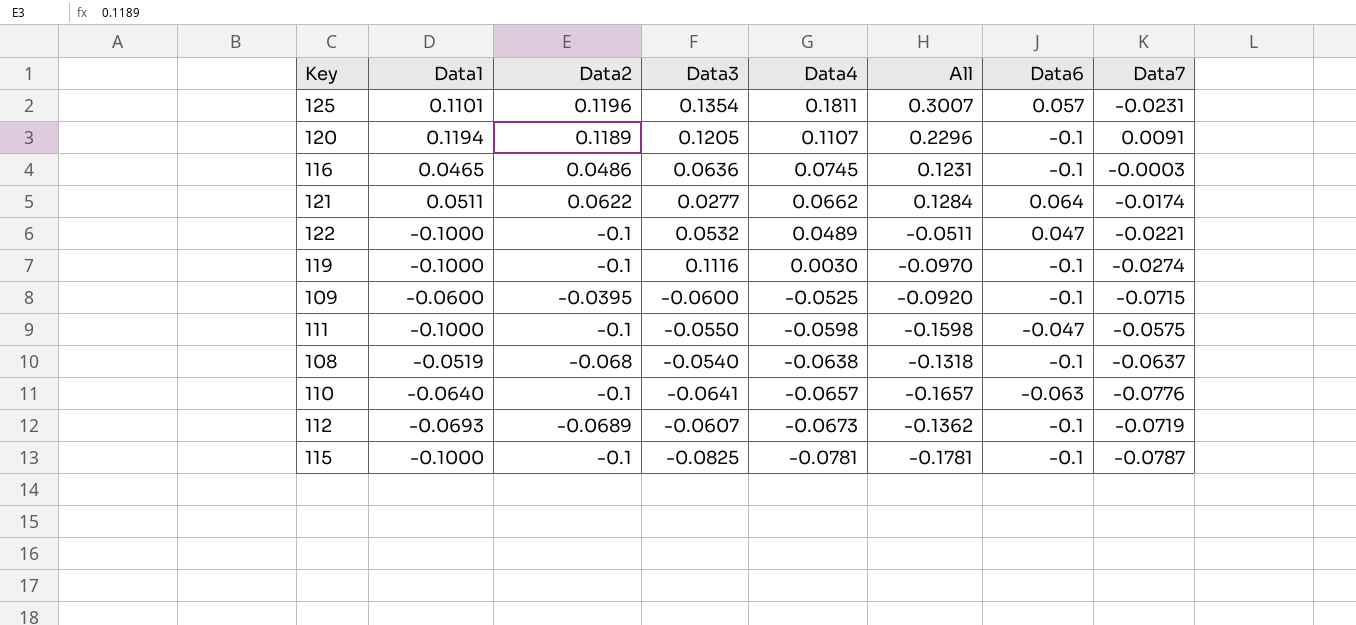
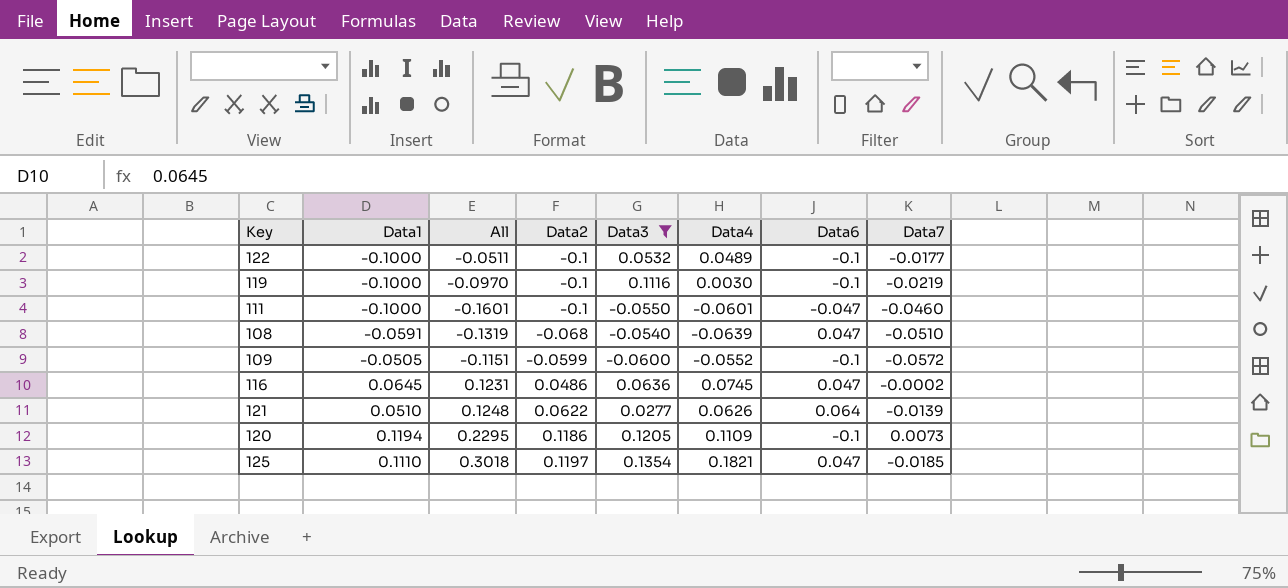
filter: none -> Data3 >= -0.0600
row order: Data4 descending -> Data2 ascending
column All | position: 6 -> 3
122 | Data6: 0.047 -> -0.1
122 | Data7: -0.0221 -> -0.0177
119 | Data7: -0.0274 -> -0.0219
111 | All: -0.1598 -> -0.1601
111 | Data4: -0.0598 -> -0.0601
111 | Data7: -0.0575 -> -0.0460
108 | Data1: -0.0519 -> -0.0591
108 | All: -0.1318 -> -0.1319
108 | Data4: -0.0638 -> -0.0639
108 | Data6: -0.1 -> 0.047
108 | Data7: -0.0637 -> -0.0510
109 | Data1: -0.0600 -> -0.0505
109 | All: -0.0920 -> -0.1151
109 | Data2: -0.0395 -> -0.0599
109 | Data4: -0.0525 -> -0.0552
109 | Data7: -0.0715 -> -0.0572
116 | Data1: 0.0465 -> 0.0645
116 | Data6: -0.1 -> 0.047
116 | Data7: -0.0003 -> -0.0002
121 | Data1: 0.0511 -> 0.0510
121 | All: 0.1284 -> 0.1248
121 | Data4: 0.0662 -> 0.0626
121 | Data7: -0.0174 -> -0.0139
120 | All: 0.2296 -> 0.2295
120 | Data2: 0.1189 -> 0.1186
120 | Data4: 0.1107 -> 0.1109
120 | Data7: 0.0091 -> 0.0073
125 | Data1: 0.1101 -> 0.1110
125 | All: 0.3007 -> 0.3018
125 | Data2: 0.1196 -> 0.1197
125 | Data4: 0.1811 -> 0.1821
125 | Data6: 0.057 -> 0.047
125 | Data7: -0.0231 -> -0.0185

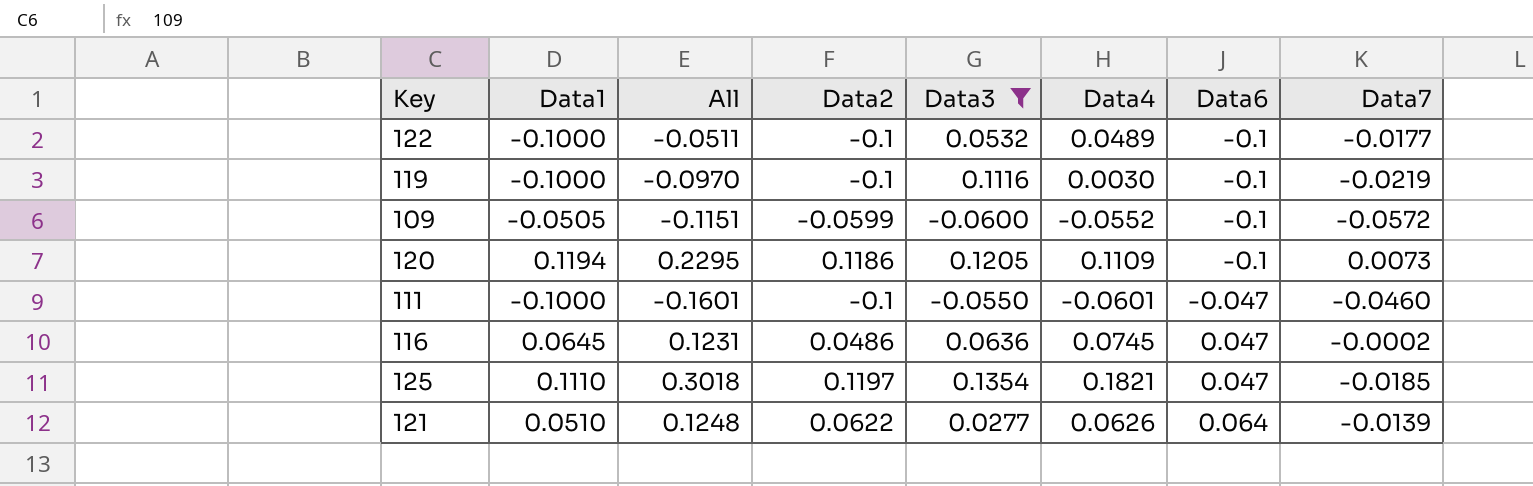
row order: Data2 ascending -> Data6 ascending
row 108: -0.0591 | -0.1319 | -0.068 | -0.0540 | -0.0639 | 0.047 | -0.0510 -> none

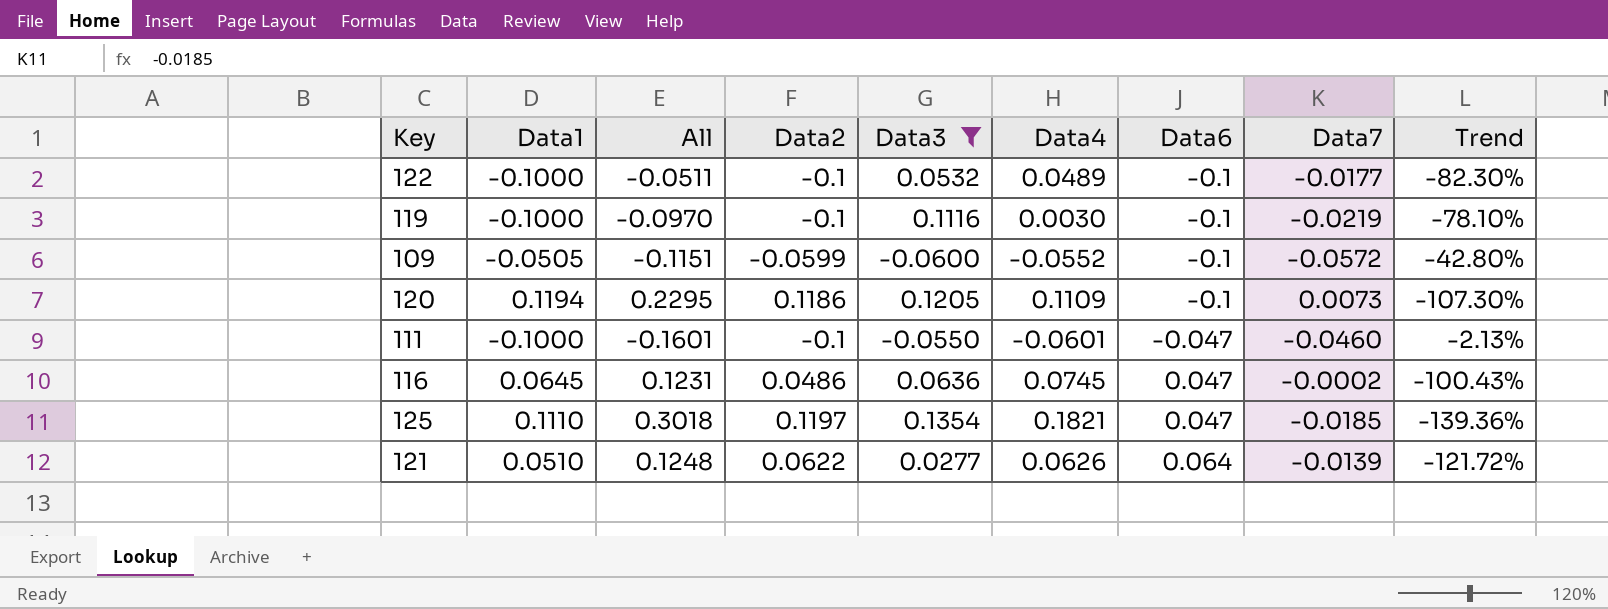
column Trend | formula: none -> ([Data7] - [Data6]) / [Data6]

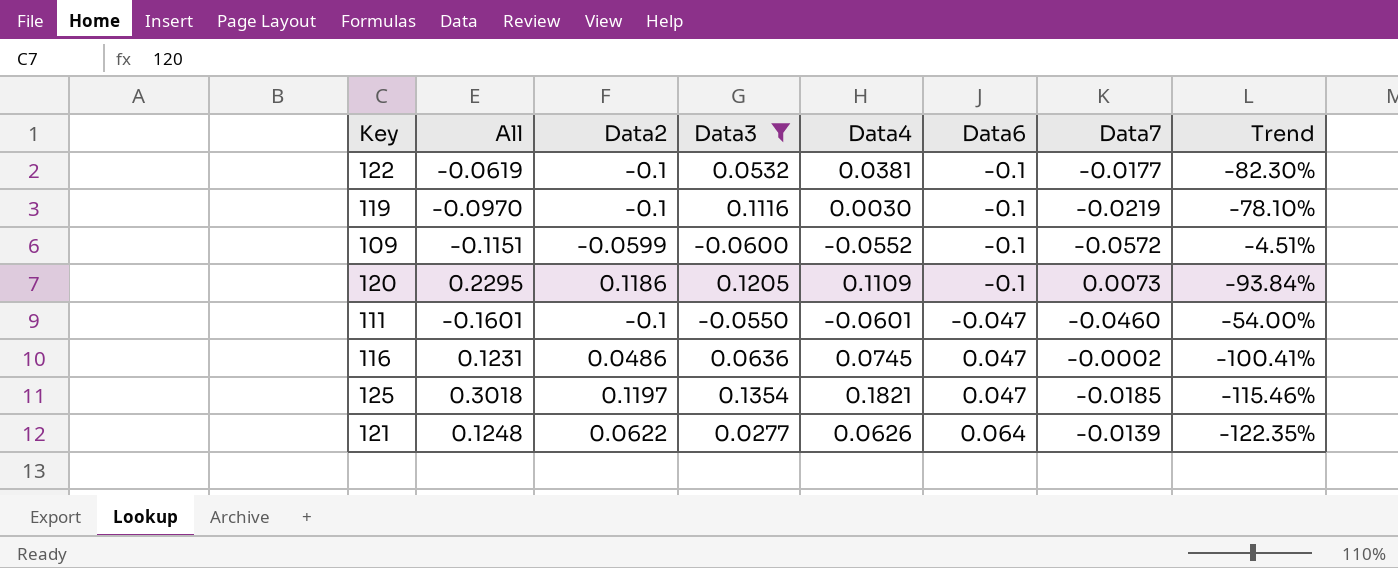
column Data1 | position: 2 -> none
column Trend | formula: ([Data7] - [Data6]) / [Data6] -> ([Data7] - [Data2]) / [Data2]
122 | All: -0.0511 -> -0.0619
122 | Data4: 0.0489 -> 0.0381

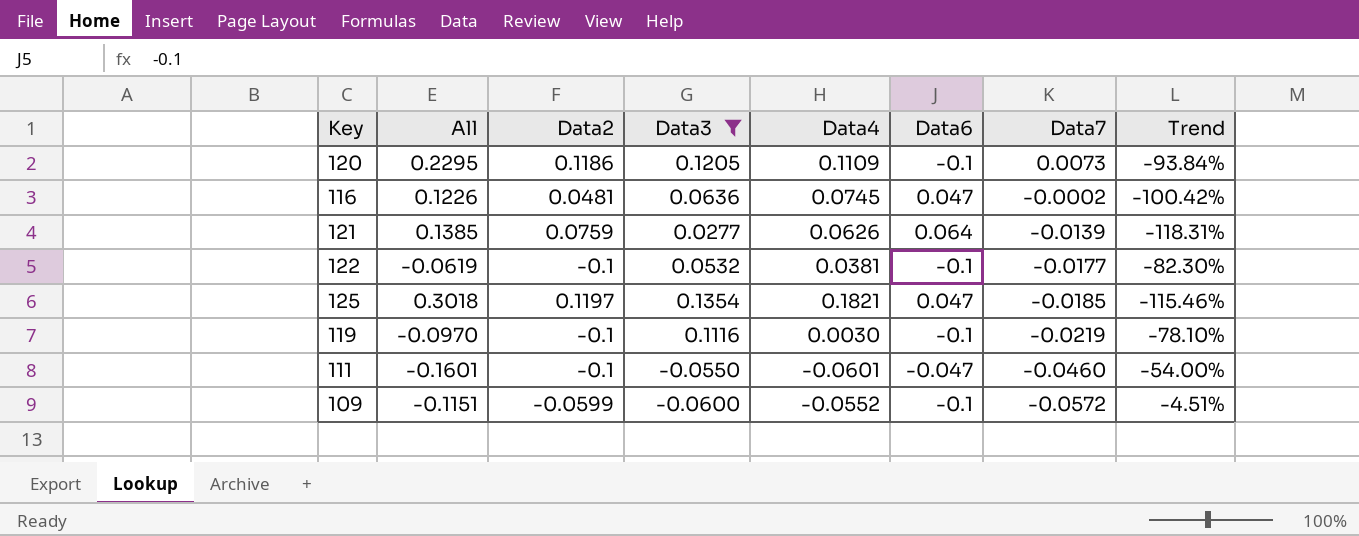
row order: Data6 ascending -> Data7 descending
116 | All: 0.1231 -> 0.1226
116 | Data2: 0.0486 -> 0.0481
116 | Trend: -100.41% -> -100.42%
121 | All: 0.1248 -> 0.1385
121 | Data2: 0.0622 -> 0.0759
121 | Trend: -122.35% -> -118.31%

